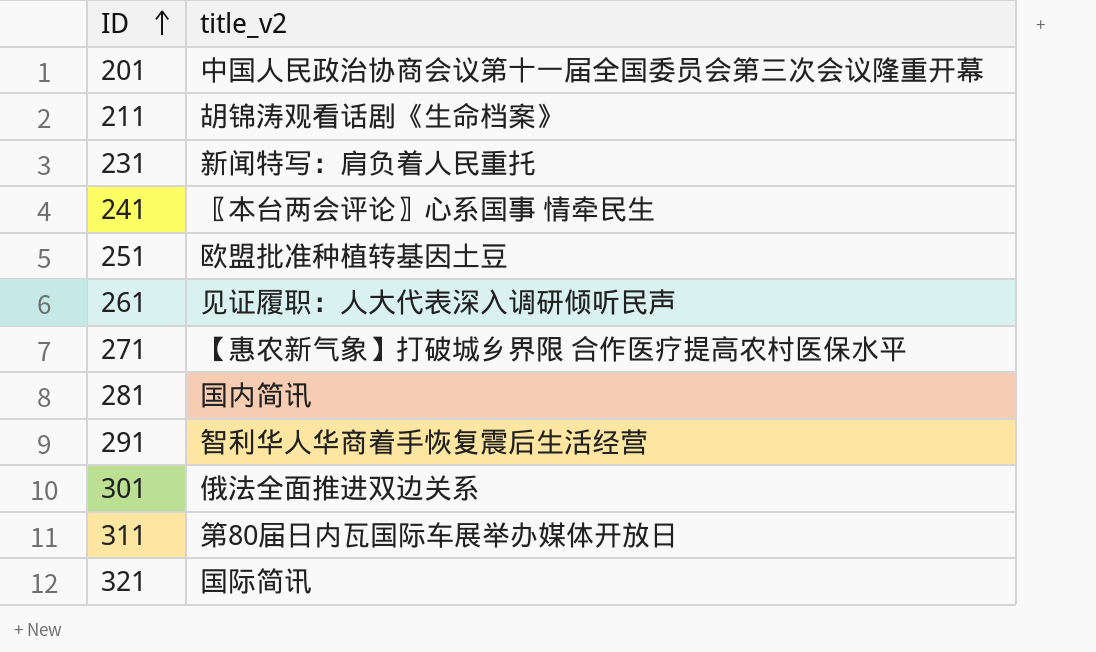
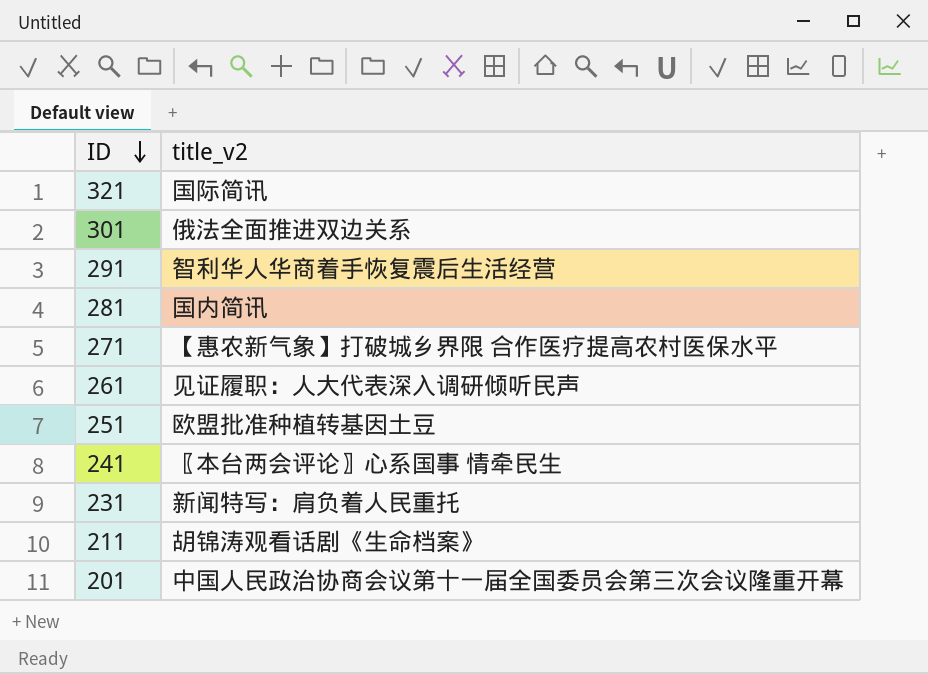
row order: ID ascending -> ID descending
row 311: 第80届日内瓦国际车展举办媒体开放日 -> none

